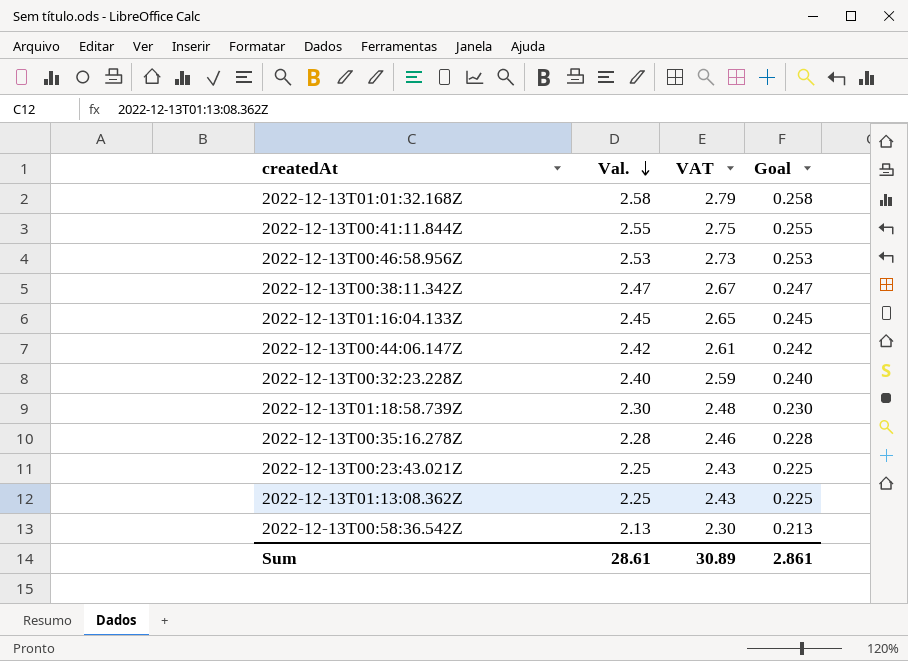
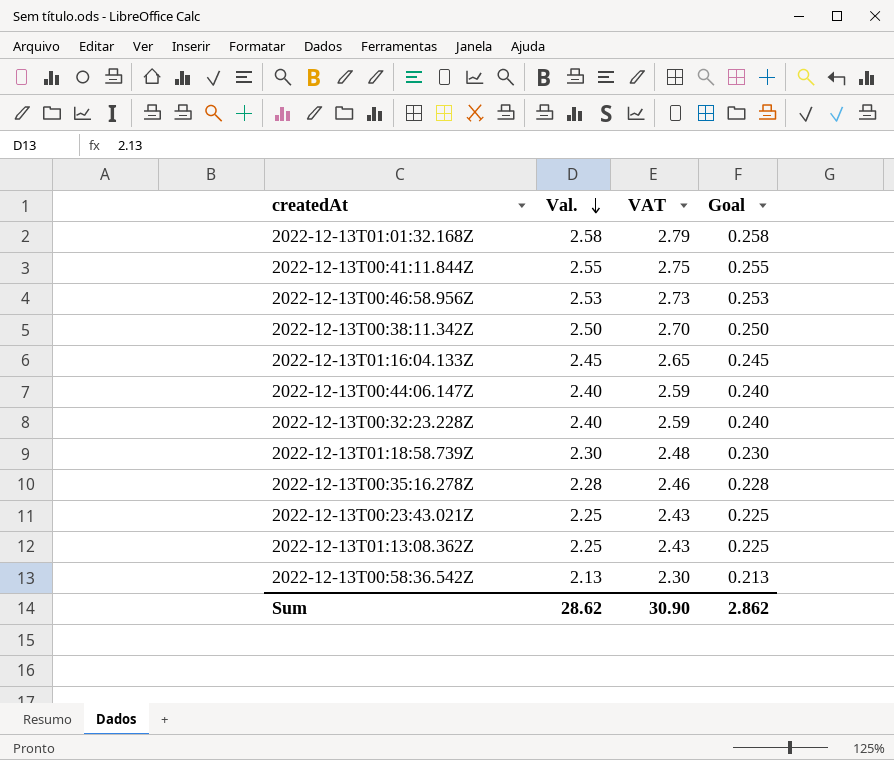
2022-12-13T00:38:11.342Z | Val.: 2.47 -> 2.50
2022-12-13T00:38:11.342Z | VAT: 2.67 -> 2.70
2022-12-13T00:38:11.342Z | Goal: 0.247 -> 0.250
2022-12-13T00:44:06.147Z | Val.: 2.42 -> 2.40
2022-12-13T00:44:06.147Z | VAT: 2.61 -> 2.59
2022-12-13T00:44:06.147Z | Goal: 0.242 -> 0.240
Sum | Val.: 28.61 -> 28.62
Sum | VAT: 30.89 -> 30.90
Sum | Goal: 2.861 -> 2.862

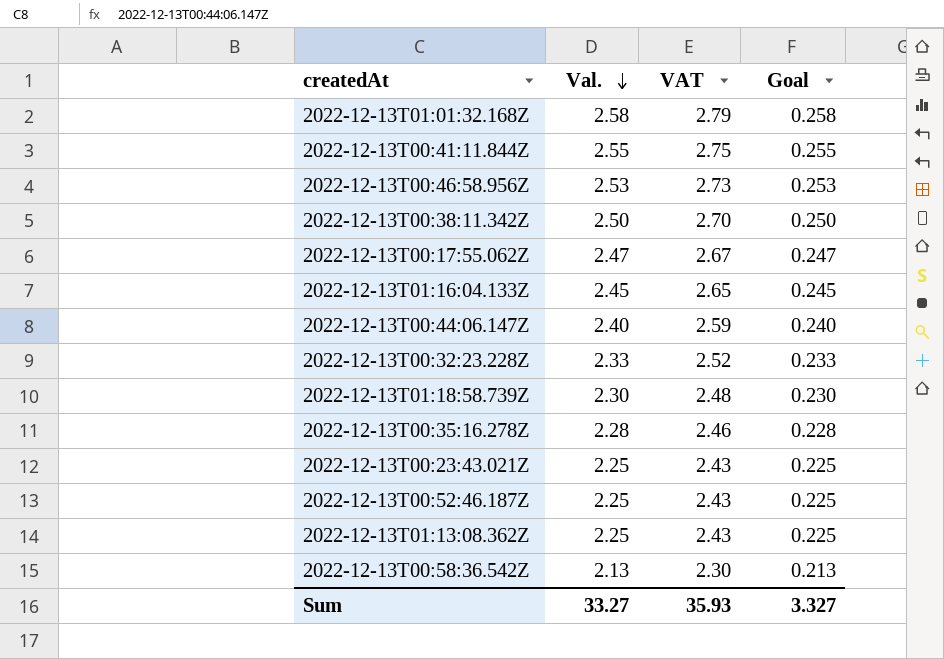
row 2022-12-13T00:17:55.062Z: none -> 2.47 | 2.67 | 0.247
2022-12-13T00:32:23.228Z | Val.: 2.40 -> 2.33
2022-12-13T00:32:23.228Z | VAT: 2.59 -> 2.52
2022-12-13T00:32:23.228Z | Goal: 0.240 -> 0.233
row 2022-12-13T00:52:46.187Z: none -> 2.25 | 2.43 | 0.225
Sum | Val.: 28.62 -> 33.27
Sum | VAT: 30.90 -> 35.93
Sum | Goal: 2.862 -> 3.327

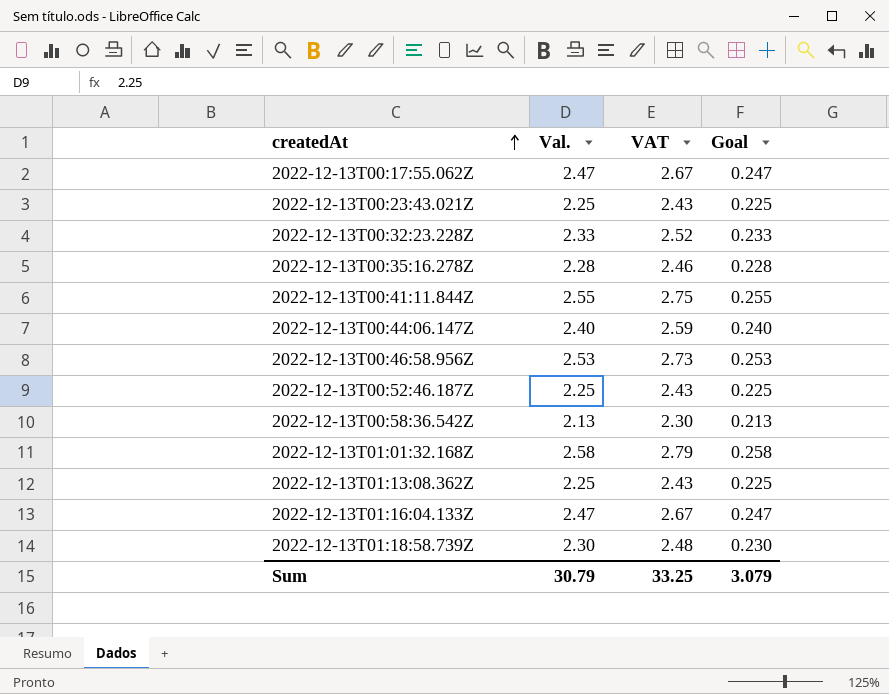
row order: Val. descending -> createdAt ascending
row 2022-12-13T00:38:11.342Z: 2.50 | 2.70 | 0.250 -> none
2022-12-13T01:16:04.133Z | Val.: 2.45 -> 2.47
2022-12-13T01:16:04.133Z | VAT: 2.65 -> 2.67
2022-12-13T01:16:04.133Z | Goal: 0.245 -> 0.247
Sum | Val.: 33.27 -> 30.79
Sum | VAT: 35.93 -> 33.25
Sum | Goal: 3.327 -> 3.079

